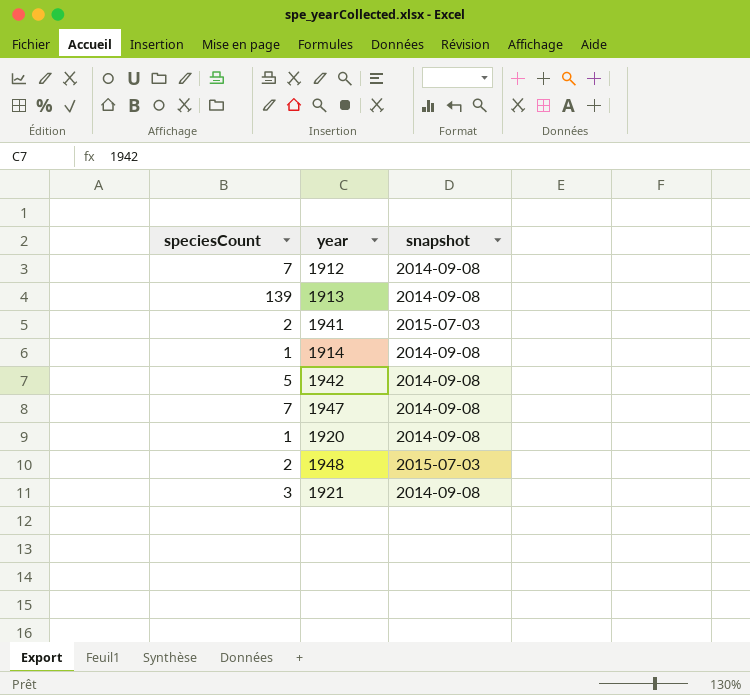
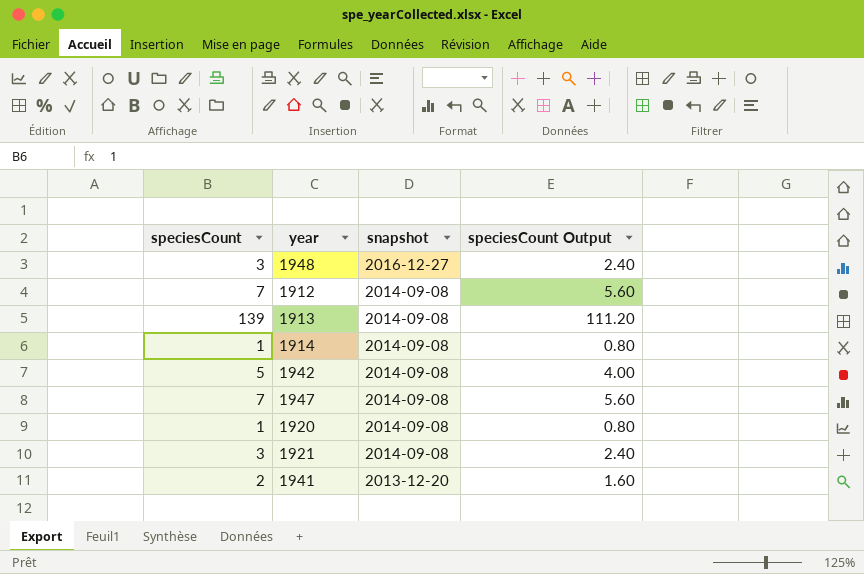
row order: none -> snapshot descending
column speciesCount Output | formula: none -> [speciesCount] * 0.8
1948 | speciesCount: 2 -> 3
1948 | snapshot: 2015-07-03 -> 2016-12-27
1941 | snapshot: 2015-07-03 -> 2013-12-20

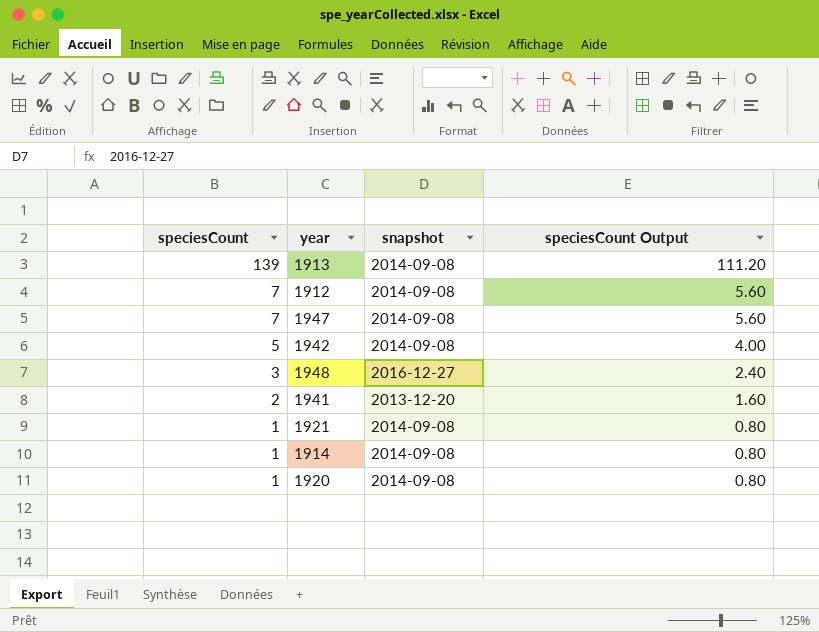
row order: snapshot descending -> speciesCount descending
1921 | speciesCount: 3 -> 1
1921 | speciesCount Output: 2.40 -> 0.80

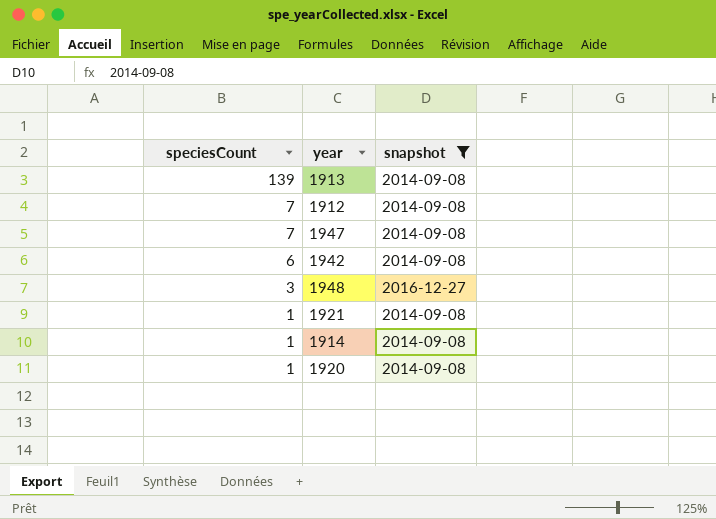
filter: none -> snapshot != 2013-12-20
column speciesCount Output | formula: [speciesCount] * 0.8 -> none
1942 | speciesCount: 5 -> 6

